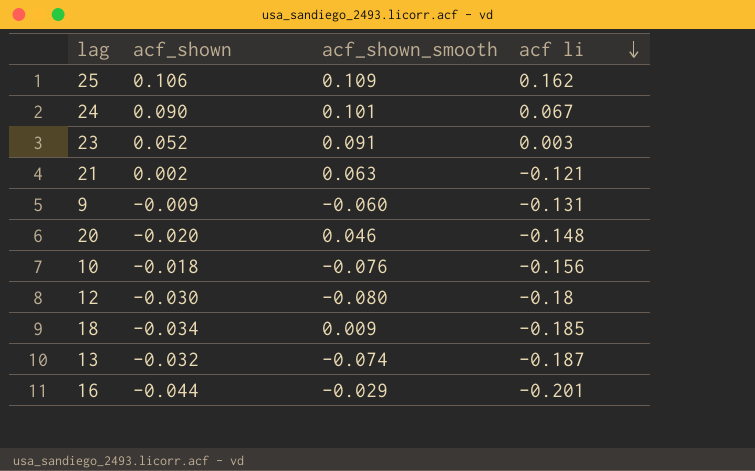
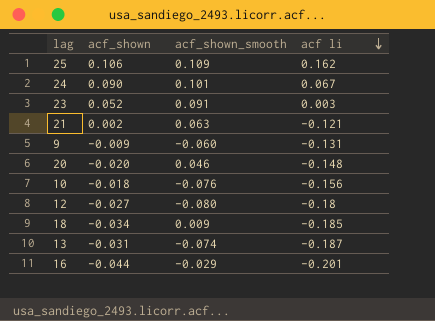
12 | acf_shown: -0.030 -> -0.027
13 | acf_shown: -0.032 -> -0.031

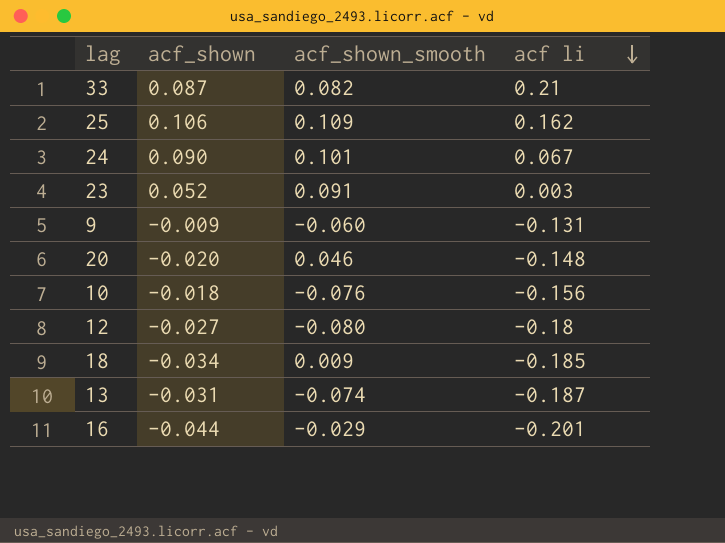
row 21: 0.002 | 0.063 | -0.121 -> none
row 33: none -> 0.087 | 0.082 | 0.21

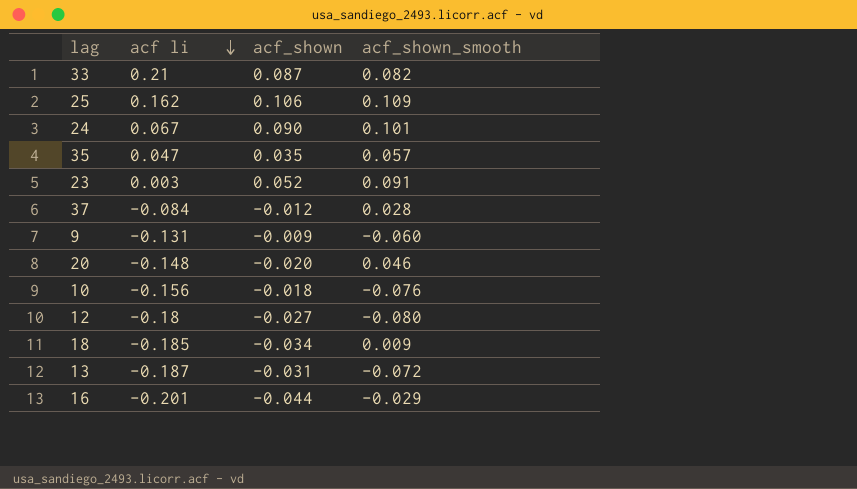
column acf li | position: 4 -> 2
row 35: none -> 0.047 | 0.035 | 0.057
row 37: none -> -0.084 | -0.012 | 0.028
13 | acf_shown_smooth: -0.074 -> -0.072

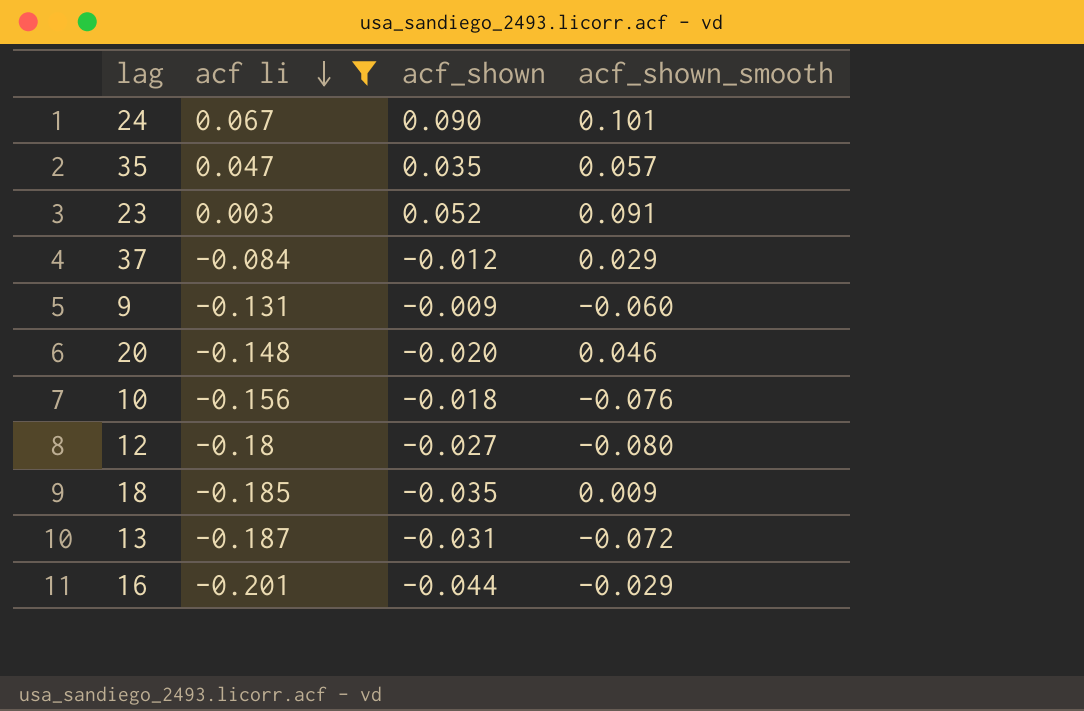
filter: none -> acf li <= 0.067
37 | acf_shown_smooth: 0.028 -> 0.029
18 | acf_shown: -0.034 -> -0.035

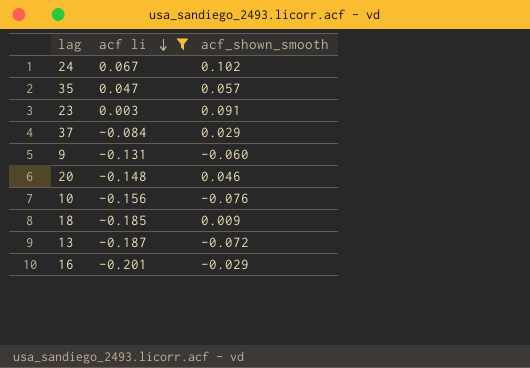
column acf_shown | position: 3 -> none
row 12: -0.18 | -0.027 | -0.080 -> none
24 | acf_shown_smooth: 0.101 -> 0.102

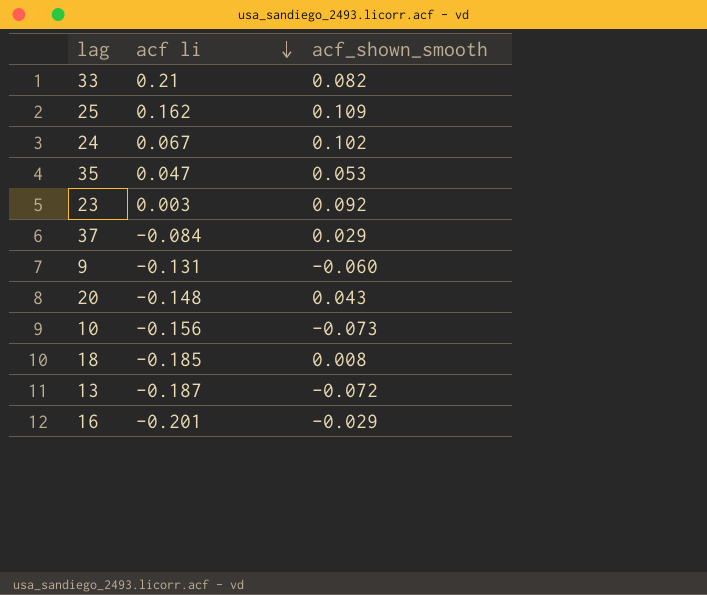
filter: acf li <= 0.067 -> none
35 | acf_shown_smooth: 0.057 -> 0.053
23 | acf_shown_smooth: 0.091 -> 0.092
20 | acf_shown_smooth: 0.046 -> 0.043
10 | acf_shown_smooth: -0.076 -> -0.073
18 | acf_shown_smooth: 0.009 -> 0.008

